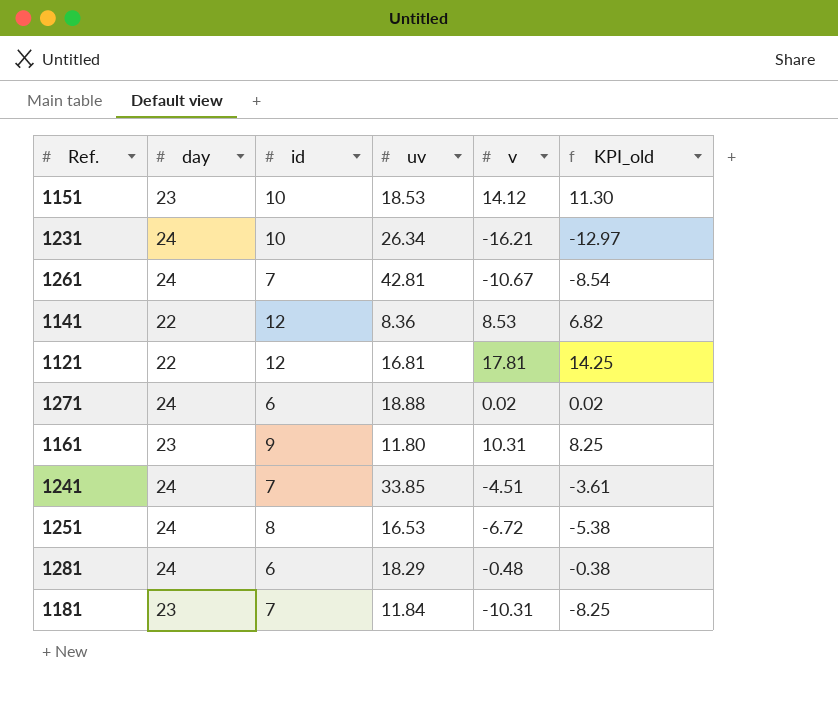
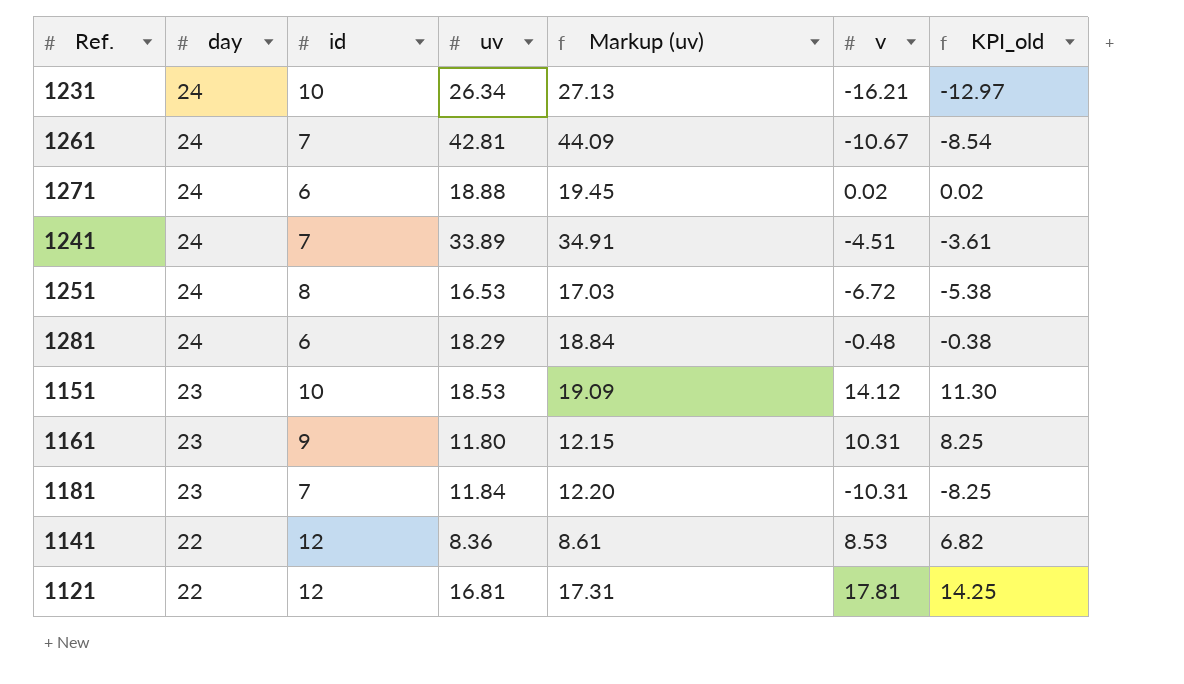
row order: none -> day descending
column Markup (uv) | formula: none -> [uv] * 1.03
1241 | uv: 33.85 -> 33.89

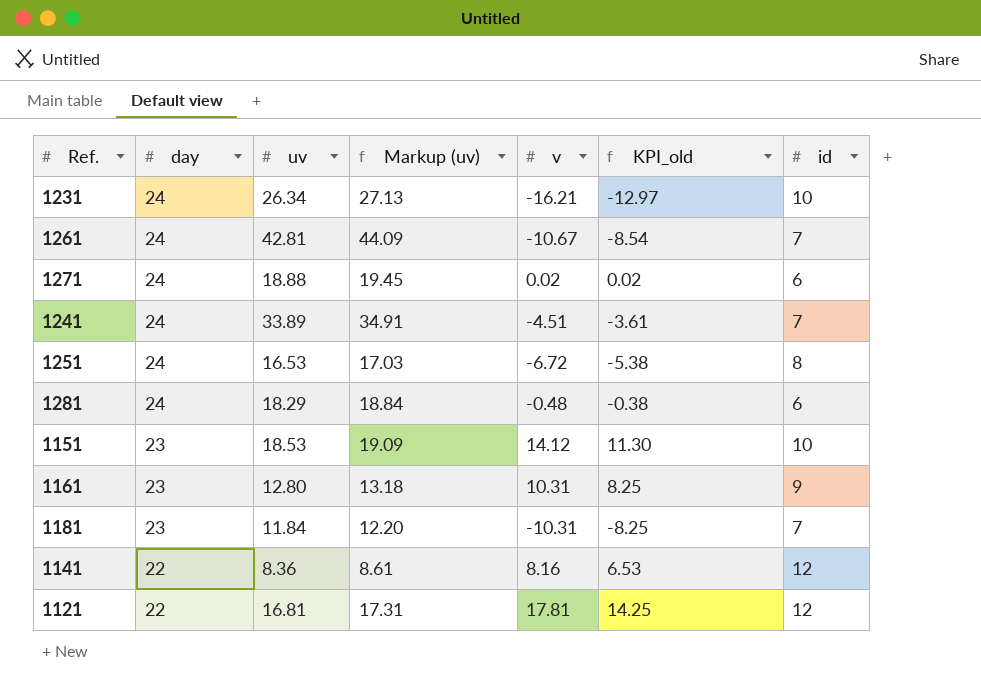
column id | position: 3 -> 7
1161 | uv: 11.80 -> 12.80
1161 | Markup (uv): 12.15 -> 13.18
1141 | v: 8.53 -> 8.16
1141 | KPI_old: 6.82 -> 6.53

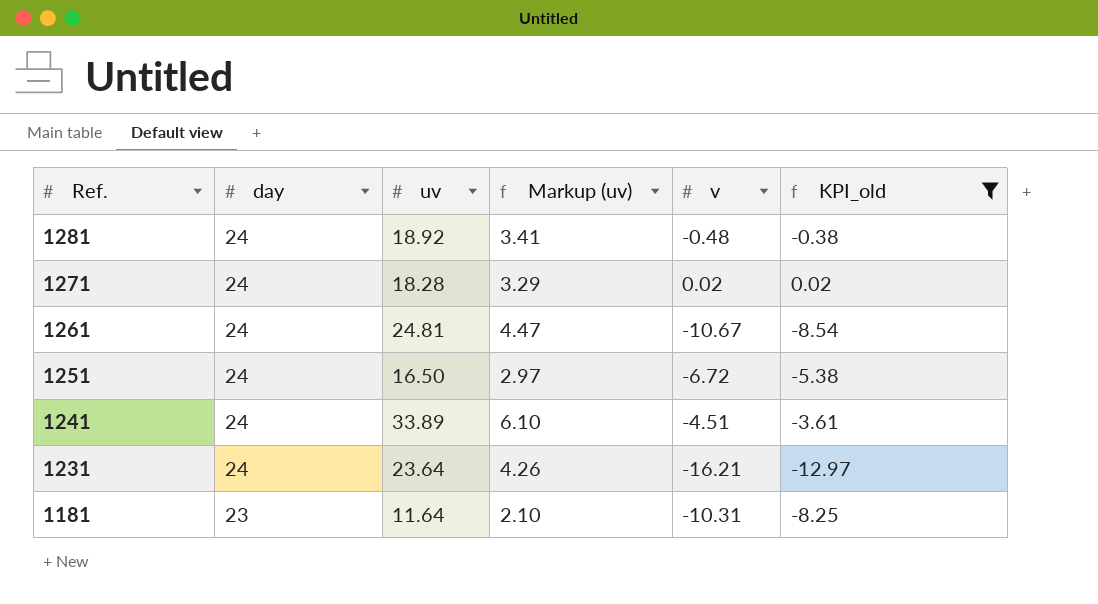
filter: none -> KPI_old <= 0.02
row order: day descending -> Ref. descending
column id | position: 7 -> none
column Markup (uv) | formula: [uv] * 1.03 -> [uv] * 0.18
1281 | uv: 18.29 -> 18.92
1271 | uv: 18.88 -> 18.28
1261 | uv: 42.81 -> 24.81
1251 | uv: 16.53 -> 16.50
1231 | uv: 26.34 -> 23.64
1181 | uv: 11.84 -> 11.64

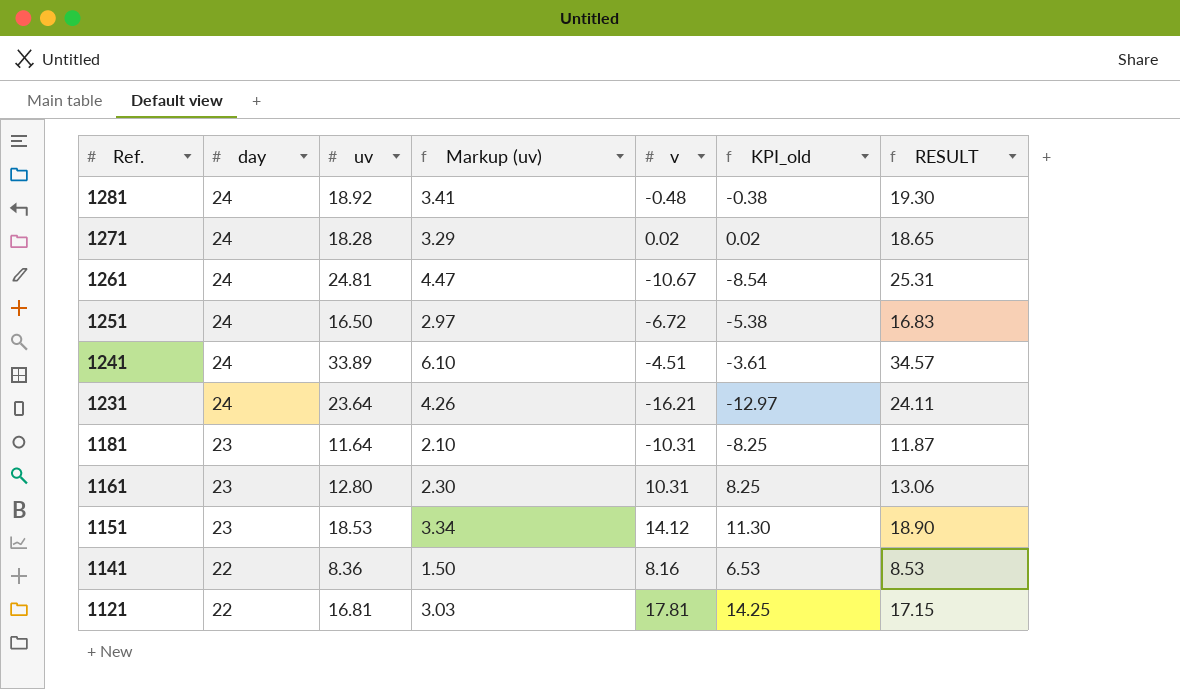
filter: KPI_old <= 0.02 -> none
column RESULT | formula: none -> [uv] * 1.02

